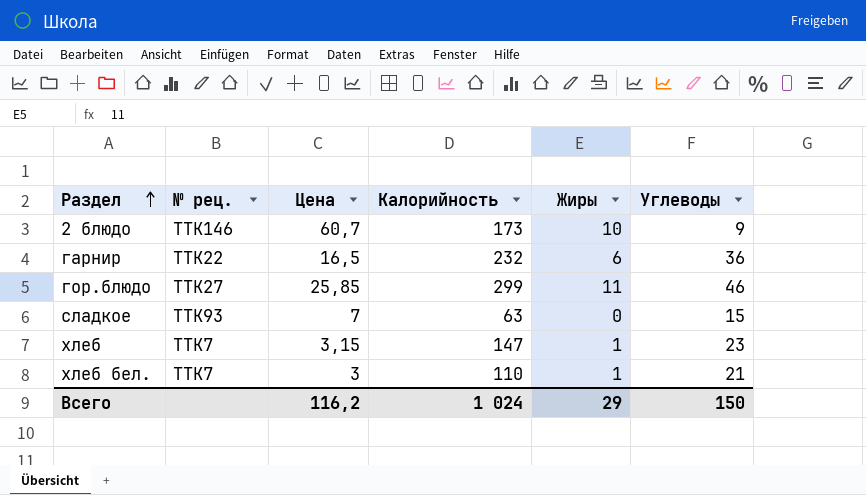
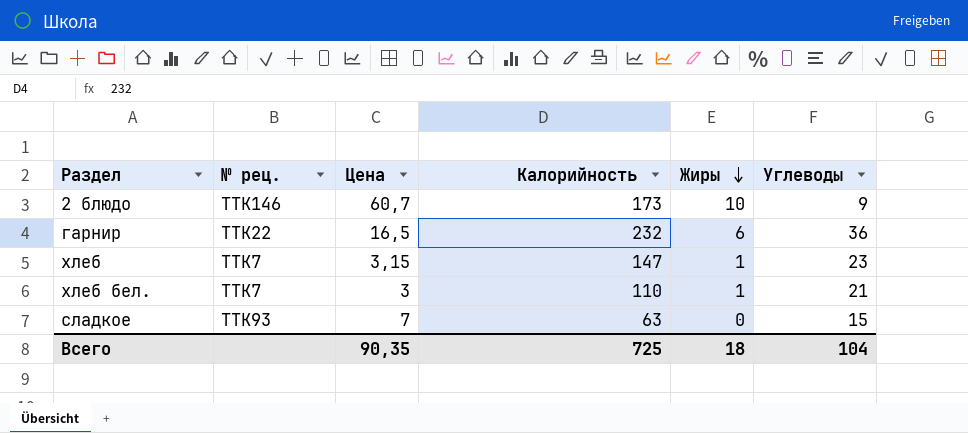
row order: Раздел ascending -> Жиры descending
row гор.блюдо: ТТК27 | 25,85 | 299 | 11 | 46 -> none
Всего | Цена: 116,2 -> 90,35
Всего | Калорийность: 1 024 -> 725
Всего | Жиры: 29 -> 18
Всего | Углеводы: 150 -> 104

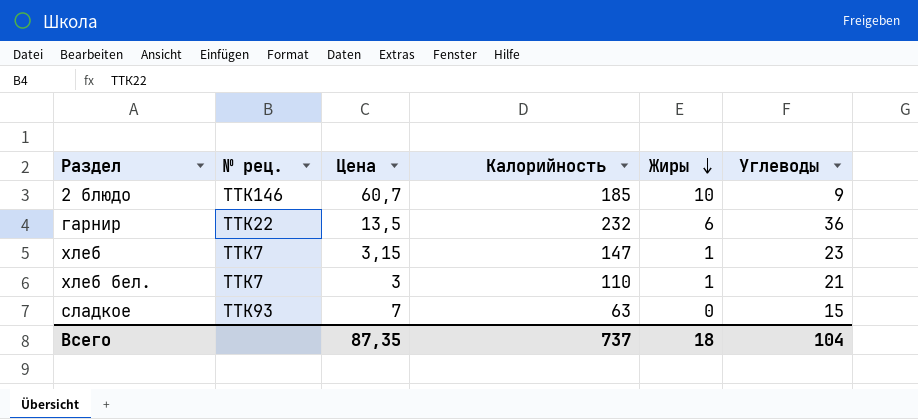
2 блюдо | Калорийность: 173 -> 185
гарнир | Цена: 16,5 -> 13,5
Всего | Цена: 90,35 -> 87,35
Всего | Калорийность: 725 -> 737

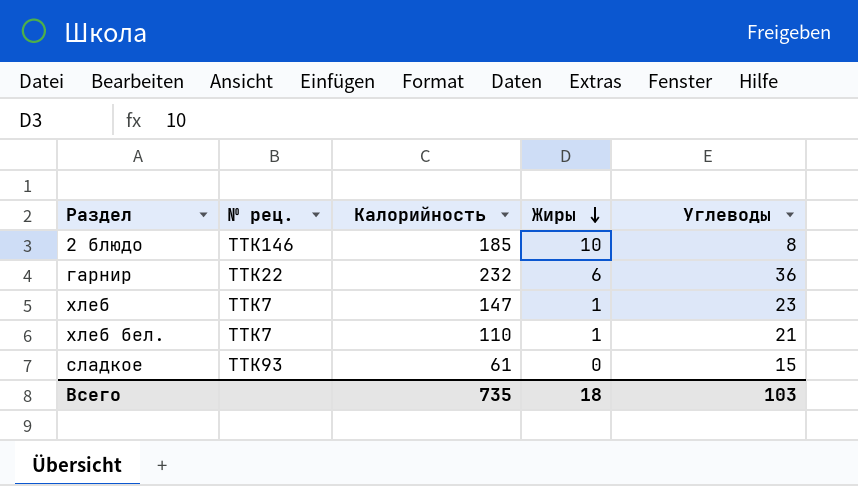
column Цена | position: 3 -> none
2 блюдо | Углеводы: 9 -> 8
сладкое | Калорийность: 63 -> 61
Всего | Калорийность: 737 -> 735
Всего | Углеводы: 104 -> 103

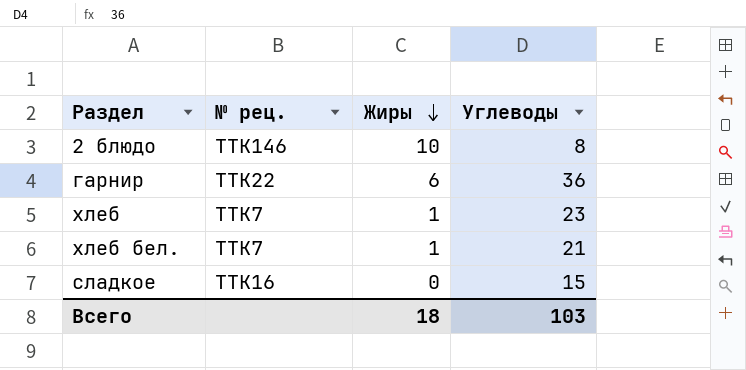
column Калорийность | position: 3 -> none
сладкое | № рец.: ТТК93 -> ТТК16

